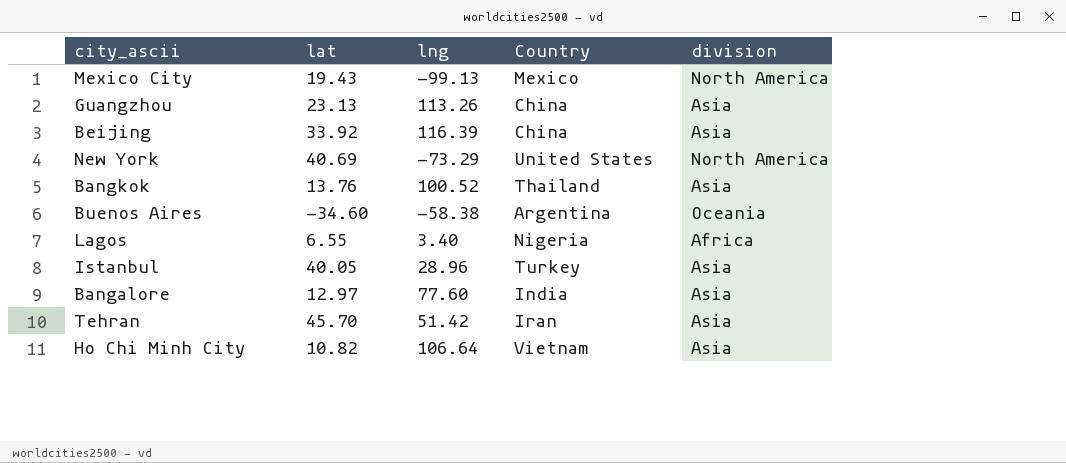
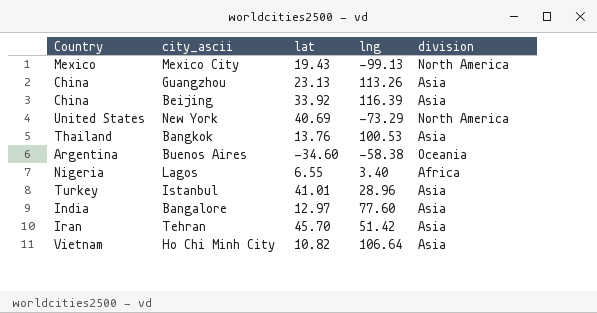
column Country | position: 4 -> 1
Bangkok | lng: 100.52 -> 100.53
Istanbul | lat: 40.05 -> 41.01

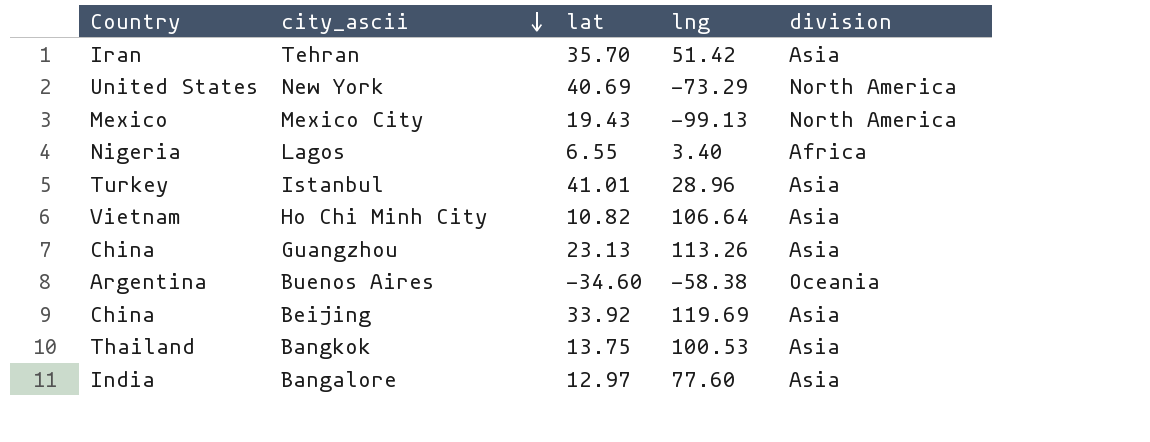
row order: none -> city_ascii descending
Tehran | lat: 45.70 -> 35.70
Beijing | lng: 116.39 -> 119.69
Bangkok | lat: 13.76 -> 13.75

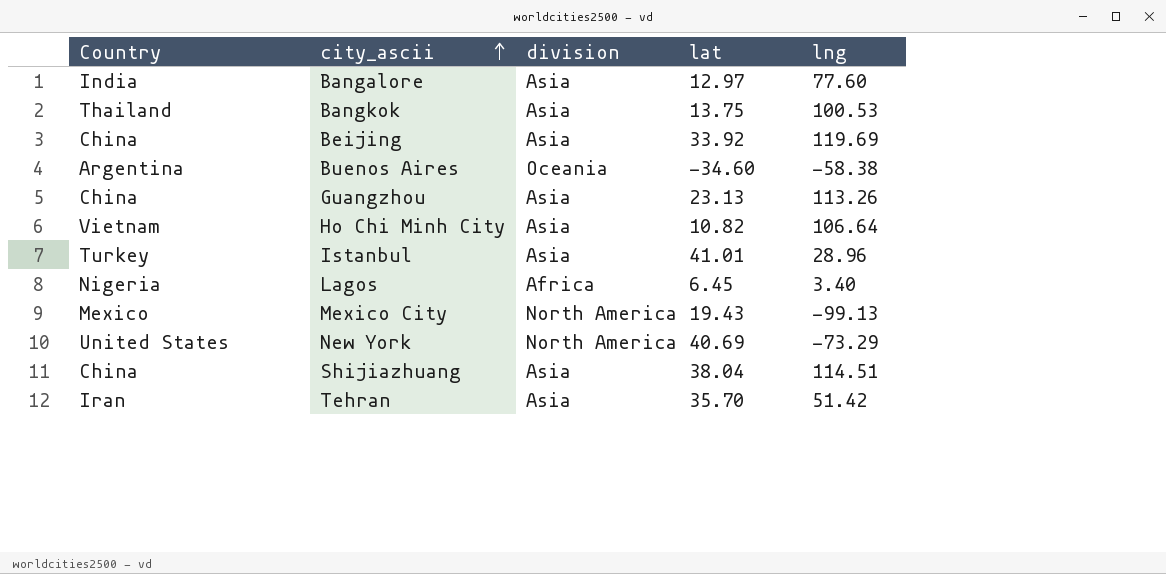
row order: city_ascii descending -> city_ascii ascending
column division | position: 5 -> 3
Lagos | lat: 6.55 -> 6.45
row Shijiazhuang: none -> China | Asia | 38.04 | 114.51

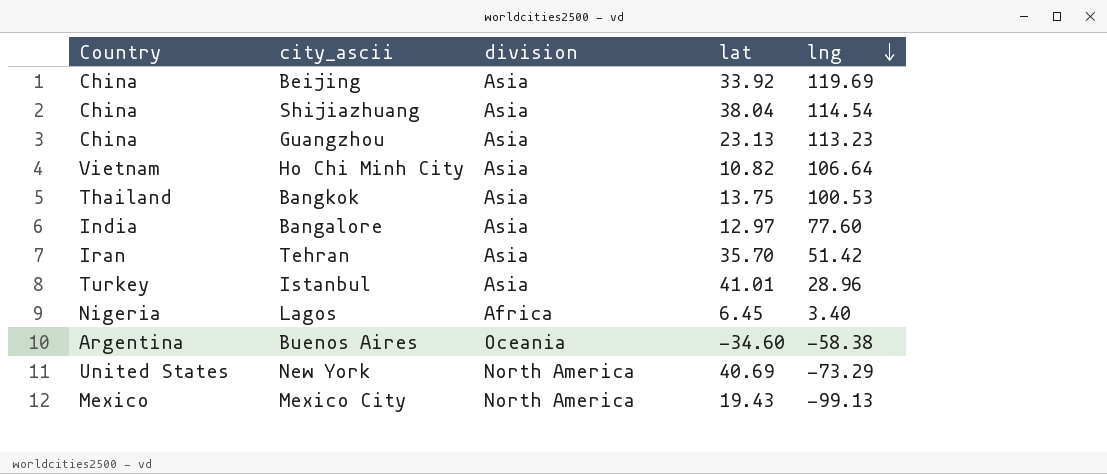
row order: city_ascii ascending -> lng descending
Shijiazhuang | lng: 114.51 -> 114.54
Guangzhou | lng: 113.26 -> 113.23

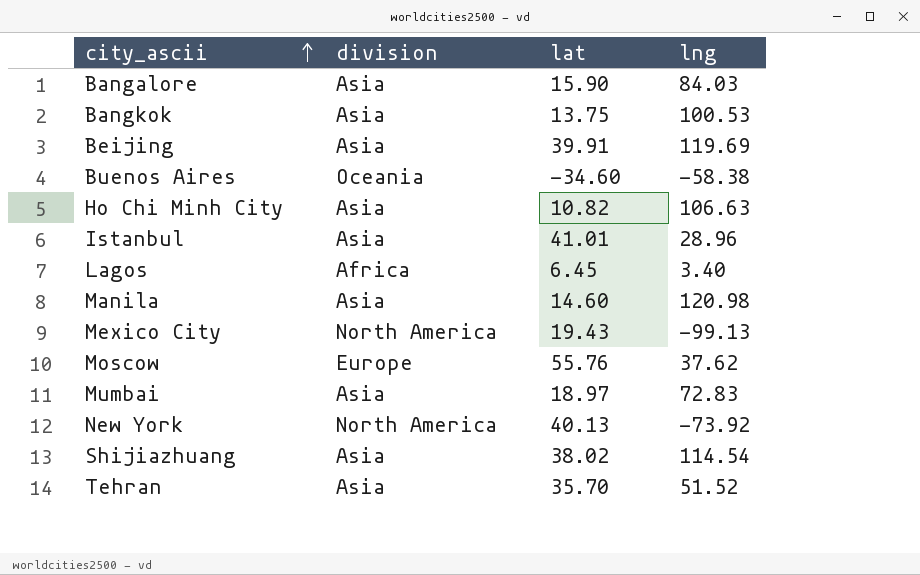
row order: lng descending -> city_ascii ascending
column Country | position: 1 -> none
row Guangzhou: China | Asia | 23.13 | 113.23 -> none
Bangalore | lat: 12.97 -> 15.90
Bangalore | lng: 77.60 -> 84.03
Beijing | lat: 33.92 -> 39.91
Ho Chi Minh City | lng: 106.64 -> 106.63
row Manila: none -> Asia | 14.60 | 120.98
row Moscow: none -> Europe | 55.76 | 37.62
row Mumbai: none -> Asia | 18.97 | 72.83
New York | lat: 40.69 -> 40.13
New York | lng: -73.29 -> -73.92
Shijiazhuang | lat: 38.04 -> 38.02
Tehran | lng: 51.42 -> 51.52

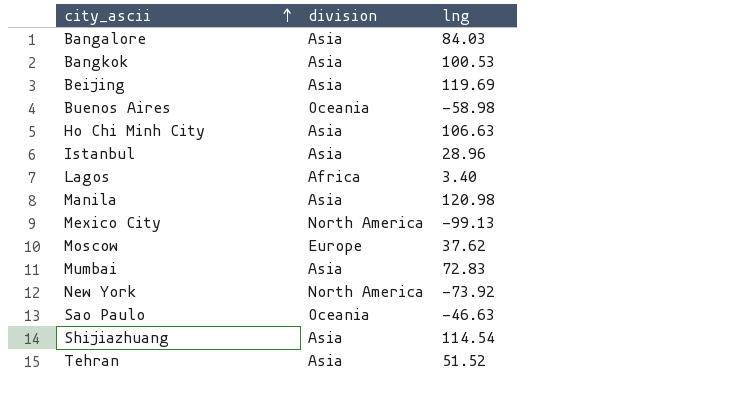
column lat | position: 3 -> none
Buenos Aires | lng: -58.38 -> -58.98
row Sao Paulo: none -> Oceania | -46.63

